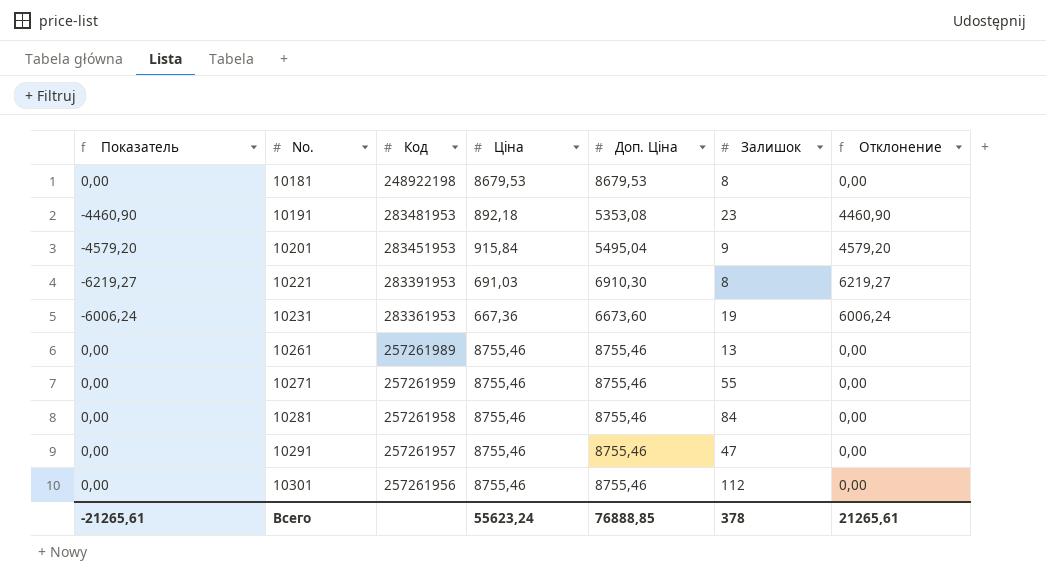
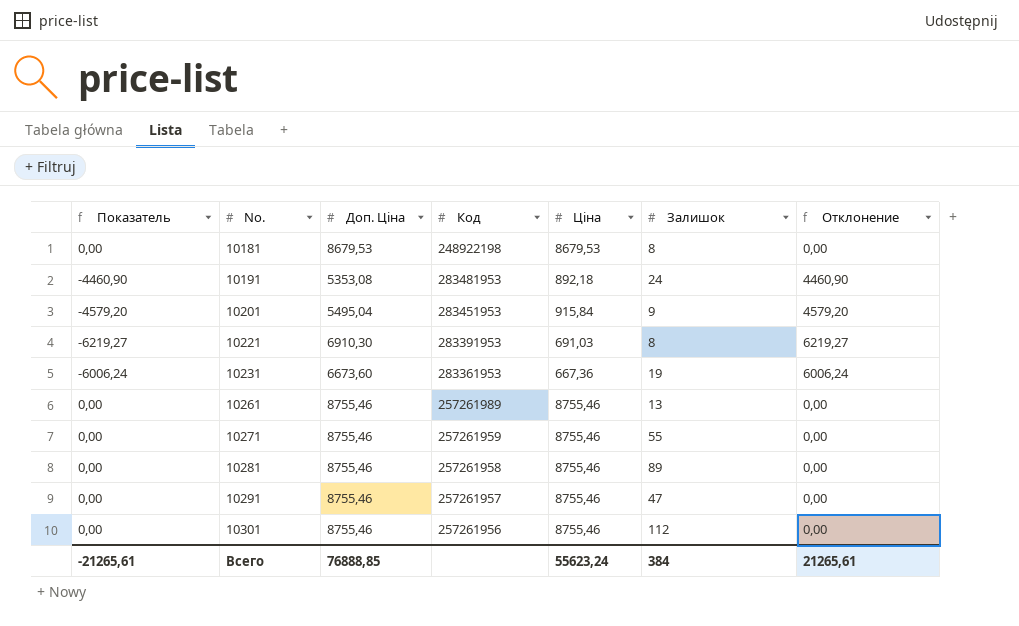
column Доп. Ціна | position: 5 -> 3
10191 | Залишок: 23 -> 24
10281 | Залишок: 84 -> 89
Всего | Залишок: 378 -> 384

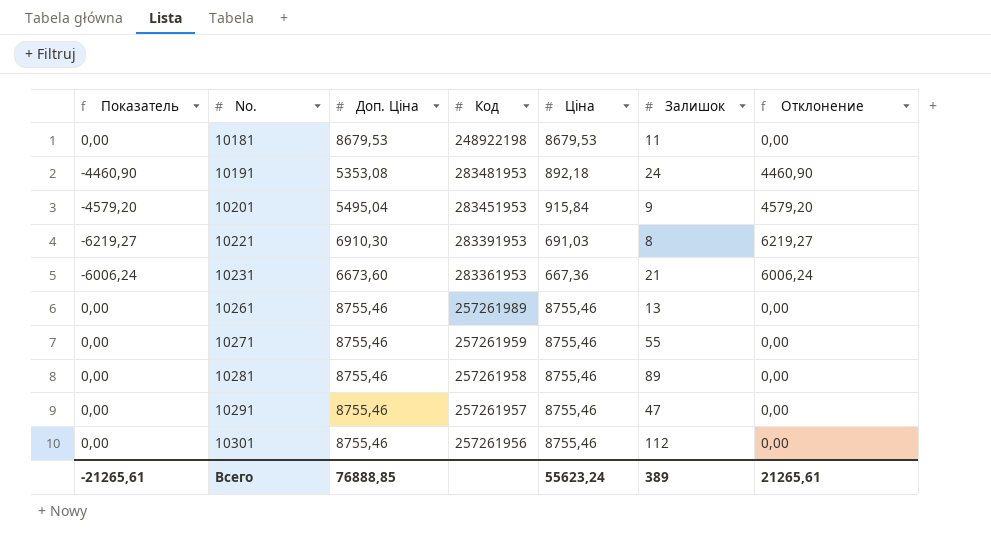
10181 | Залишок: 8 -> 11
10231 | Залишок: 19 -> 21
Всего | Залишок: 384 -> 389

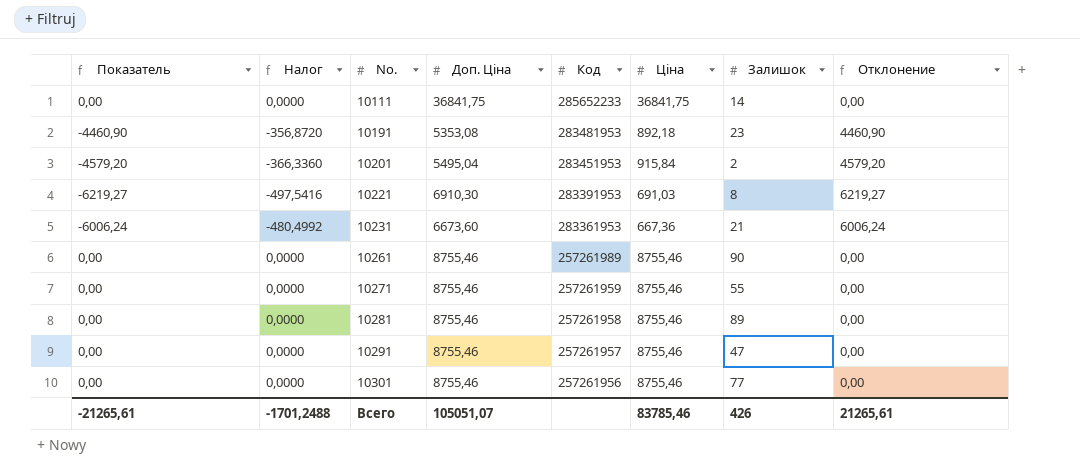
column Налог | formula: none -> [Показатель] * 0,08
row 10181: 0,00 | 8679,53 | 248922198 | 8679,53 | 11 | 0,00 -> none
row 10111: none -> 0,00 | 0,0000 | 36841,75 | 285652233 | 36841,75 | 14 | 0,00
10191 | Залишок: 24 -> 23
10201 | Залишок: 9 -> 2
10261 | Залишок: 13 -> 90
10301 | Залишок: 112 -> 77
Всего | Доп. Ціна: 76888,85 -> 105051,07
Всего | Ціна: 55623,24 -> 83785,46
Всего | Залишок: 389 -> 426

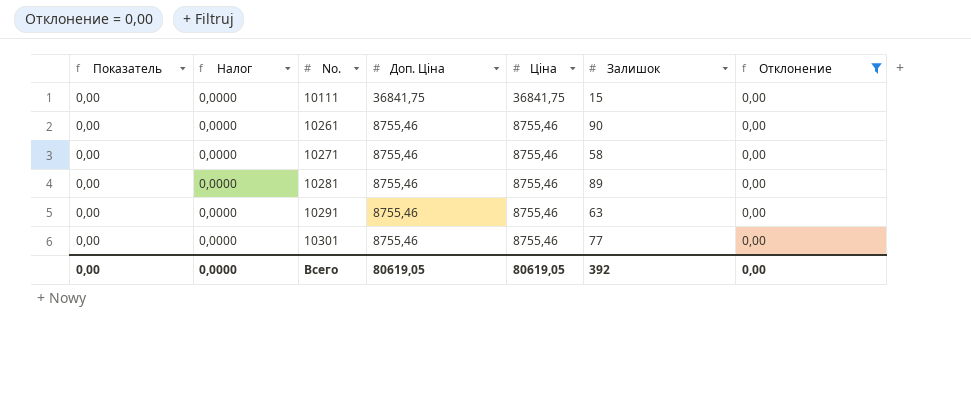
filter: none -> Отклонение = 0,00
column Код | position: 5 -> none
10111 | Залишок: 14 -> 15
10271 | Залишок: 55 -> 58
10291 | Залишок: 47 -> 63
Всего | Показатель: -21265,61 -> 0,00
Всего | Налог: -1701,2488 -> 0,0000
Всего | Доп. Ціна: 105051,07 -> 80619,05
Всего | Ціна: 83785,46 -> 80619,05
Всего | Залишок: 426 -> 392
Всего | Отклонение: 21265,61 -> 0,00

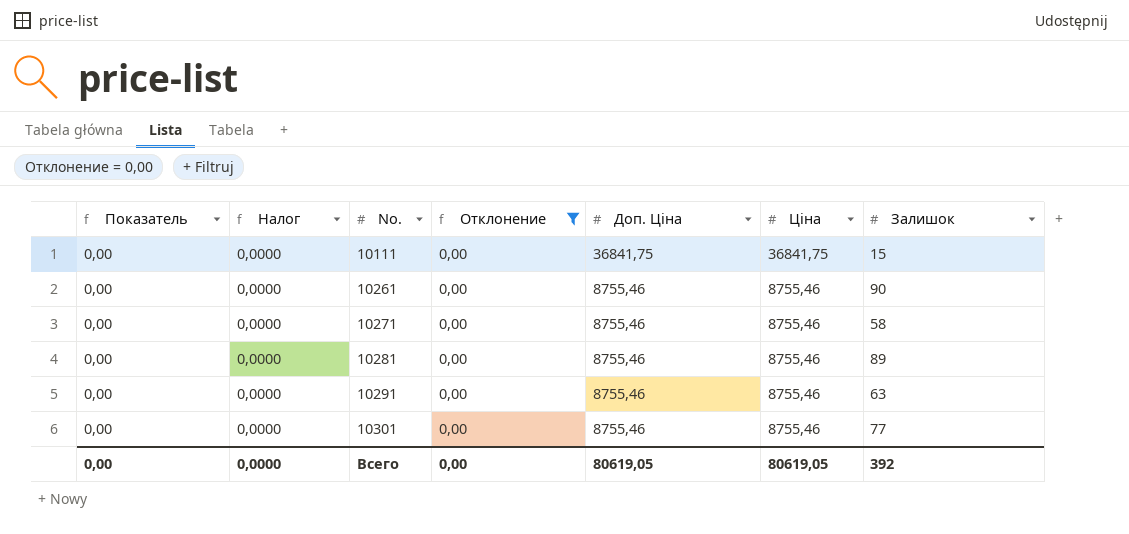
column Отклонение | position: 7 -> 4

